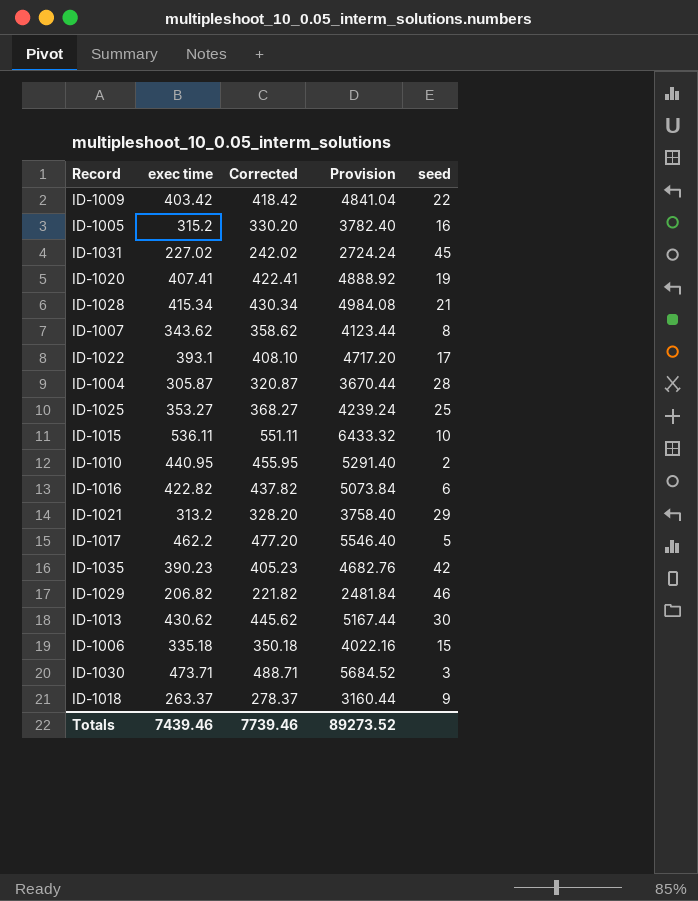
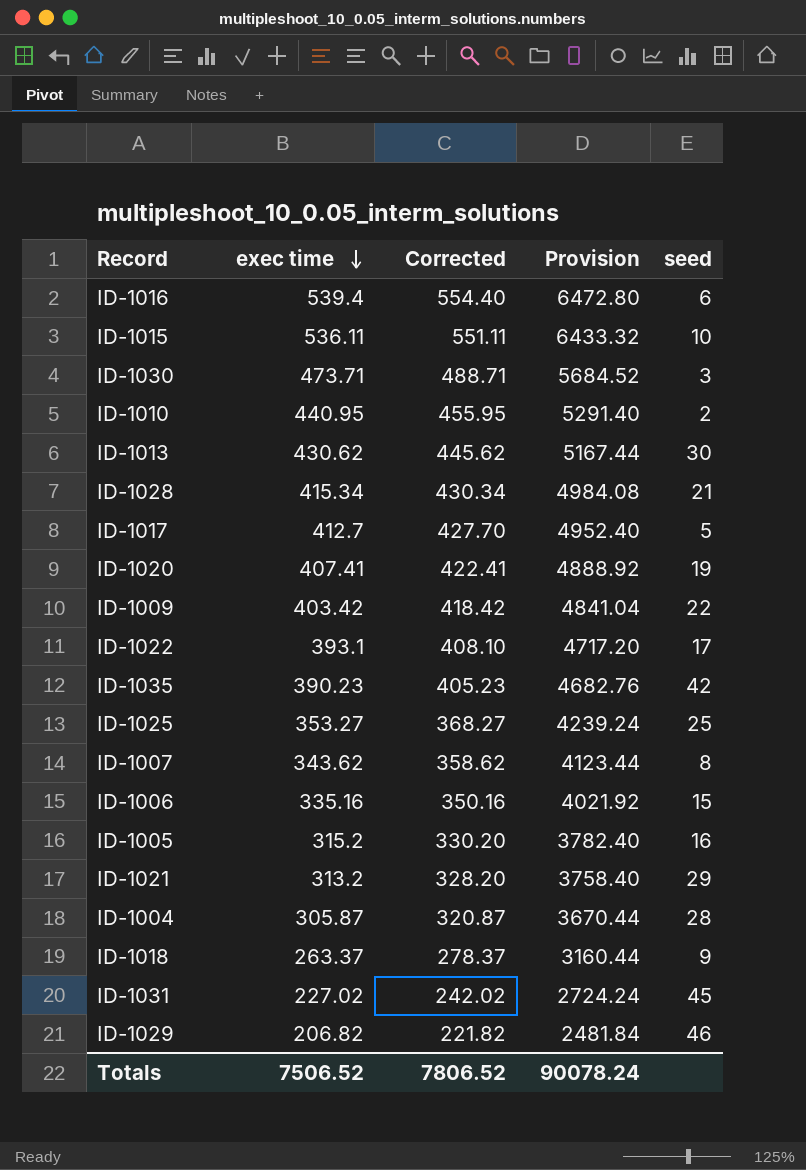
row order: none -> exec time descending
ID-1016 | exec time: 422.82 -> 539.4
ID-1016 | Corrected: 437.82 -> 554.40
ID-1016 | Provision: 5073.84 -> 6472.80
ID-1017 | exec time: 462.2 -> 412.7
ID-1017 | Corrected: 477.20 -> 427.70
ID-1017 | Provision: 5546.40 -> 4952.40
ID-1006 | exec time: 335.18 -> 335.16
ID-1006 | Corrected: 350.18 -> 350.16
ID-1006 | Provision: 4022.16 -> 4021.92
Totals | exec time: 7439.46 -> 7506.52
Totals | Corrected: 7739.46 -> 7806.52
Totals | Provision: 89273.52 -> 90078.24

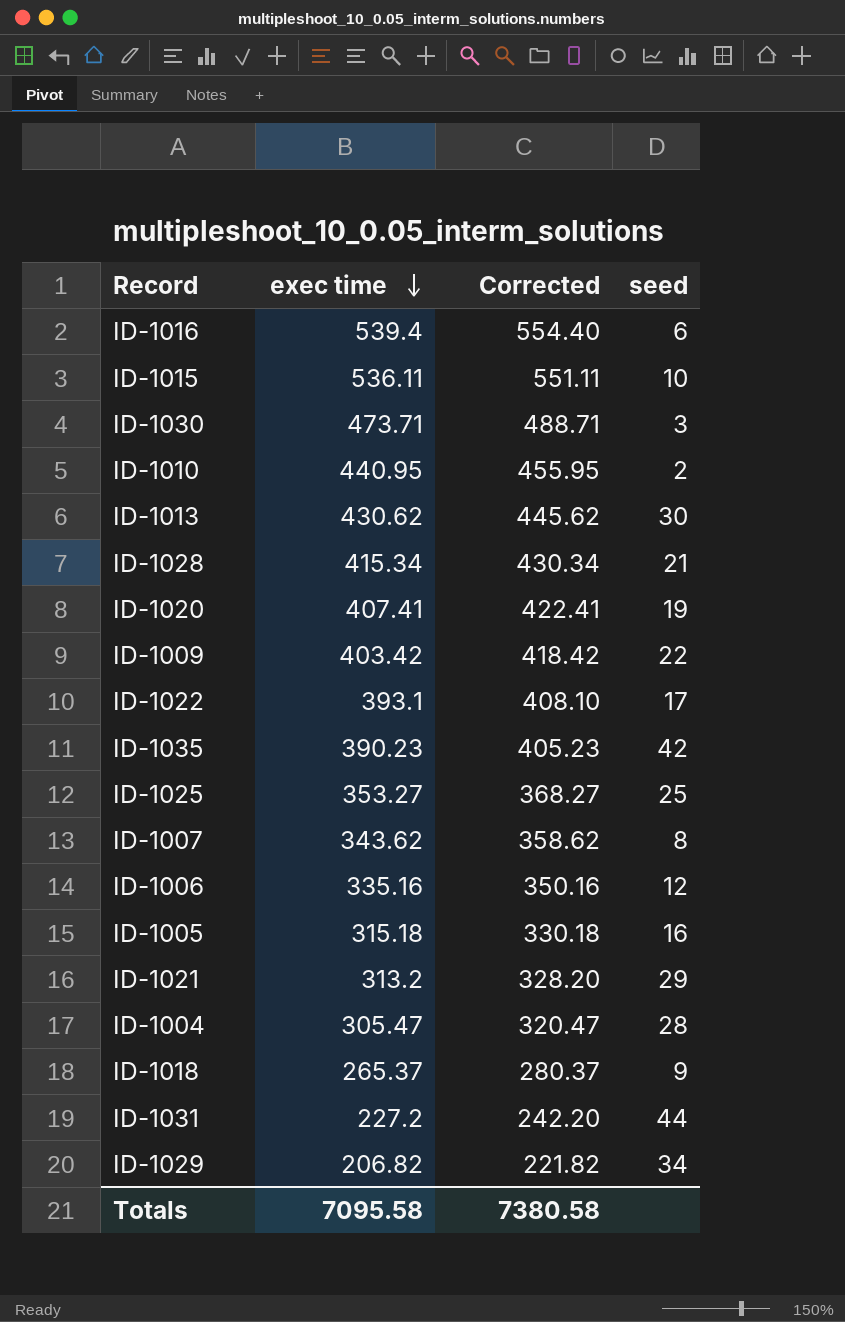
column Provision | formula: [exec time] * 12 -> none
row ID-1017: 412.7 | 427.70 | 4952.40 | 5 -> none
ID-1006 | seed: 15 -> 12
ID-1005 | exec time: 315.2 -> 315.18
ID-1005 | Corrected: 330.20 -> 330.18
ID-1004 | exec time: 305.87 -> 305.47
ID-1004 | Corrected: 320.87 -> 320.47
ID-1018 | exec time: 263.37 -> 265.37
ID-1018 | Corrected: 278.37 -> 280.37
ID-1031 | exec time: 227.02 -> 227.2
ID-1031 | Corrected: 242.02 -> 242.20
ID-1031 | seed: 45 -> 44
ID-1029 | seed: 46 -> 34
Totals | exec time: 7506.52 -> 7095.58
Totals | Corrected: 7806.52 -> 7380.58

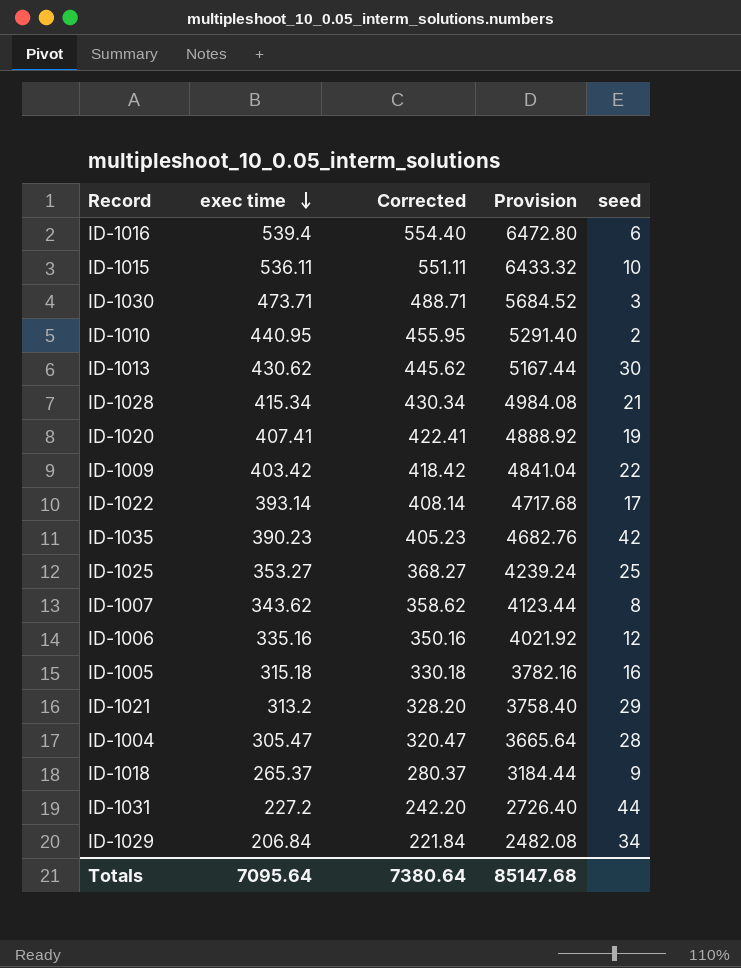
column Provision | formula: none -> [exec time] * 12
ID-1022 | exec time: 393.1 -> 393.14
ID-1022 | Corrected: 408.10 -> 408.14
ID-1029 | exec time: 206.82 -> 206.84
ID-1029 | Corrected: 221.82 -> 221.84
Totals | exec time: 7095.58 -> 7095.64
Totals | Corrected: 7380.58 -> 7380.64

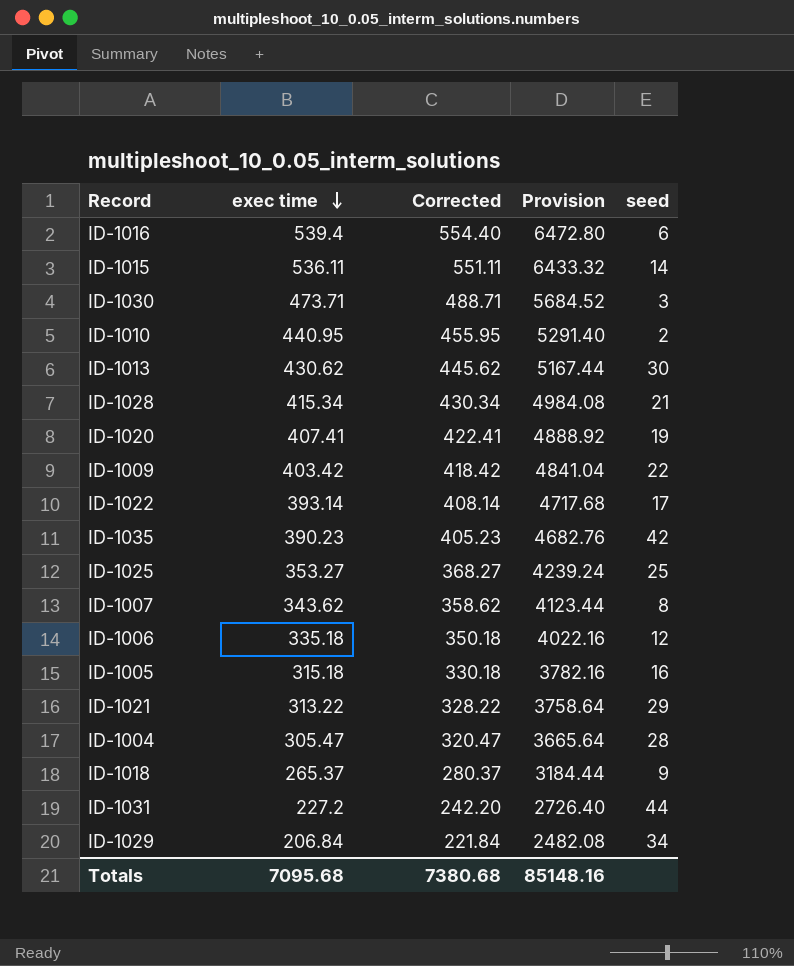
ID-1015 | seed: 10 -> 14
ID-1006 | exec time: 335.16 -> 335.18
ID-1006 | Corrected: 350.16 -> 350.18
ID-1006 | Provision: 4021.92 -> 4022.16
ID-1021 | exec time: 313.2 -> 313.22
ID-1021 | Corrected: 328.20 -> 328.22
ID-1021 | Provision: 3758.40 -> 3758.64
Totals | exec time: 7095.64 -> 7095.68
Totals | Corrected: 7380.64 -> 7380.68
Totals | Provision: 85147.68 -> 85148.16

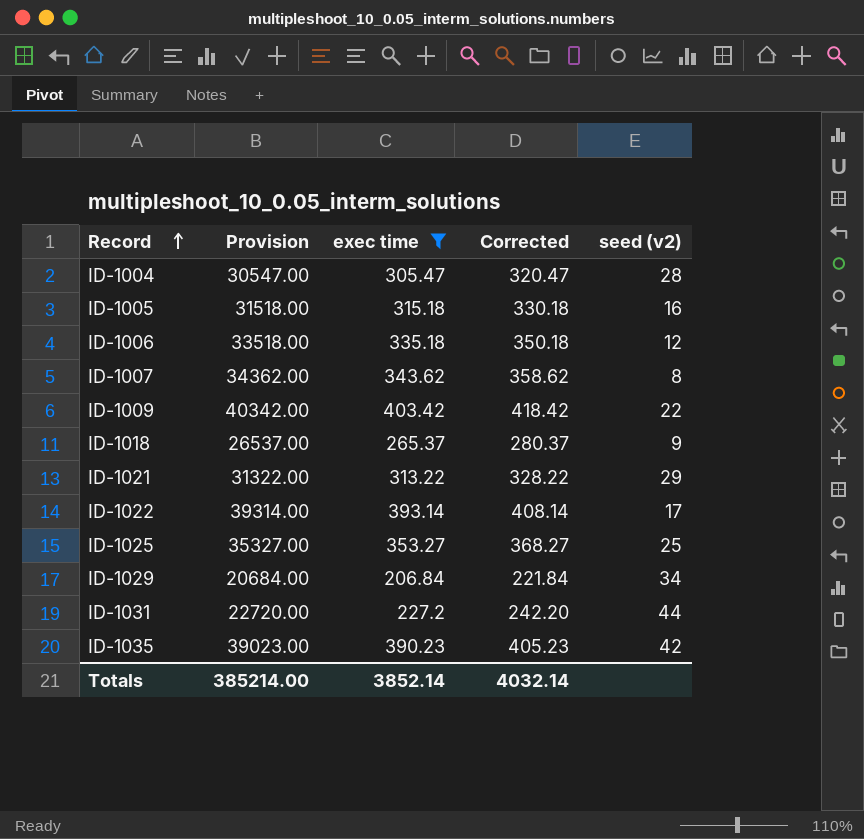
filter: none -> exec time <= 403.42
row order: exec time descending -> Record ascending
column Provision | formula: [exec time] * 12 -> [exec time] * 100
column Provision | position: 4 -> 2
column name: seed -> seed (v2)
Totals | Provision: 85148.16 -> 385214.00
Totals | exec time: 7095.68 -> 3852.14
Totals | Corrected: 7380.68 -> 4032.14

